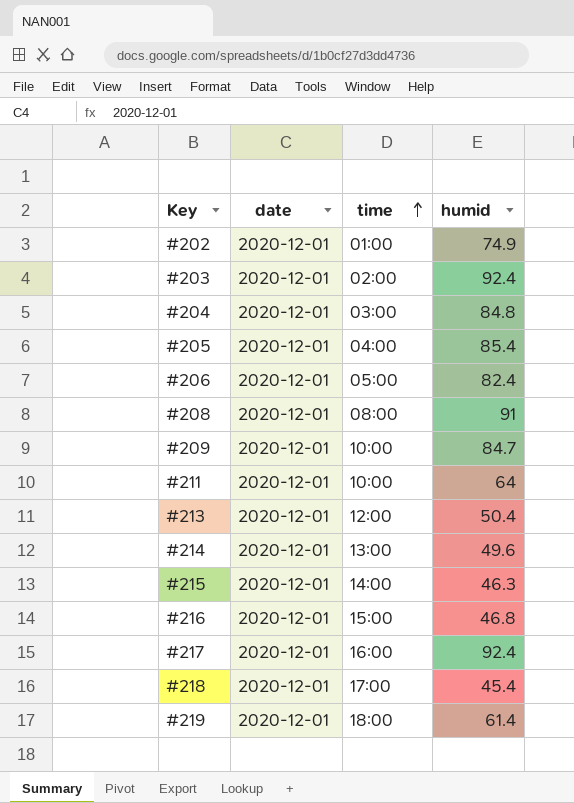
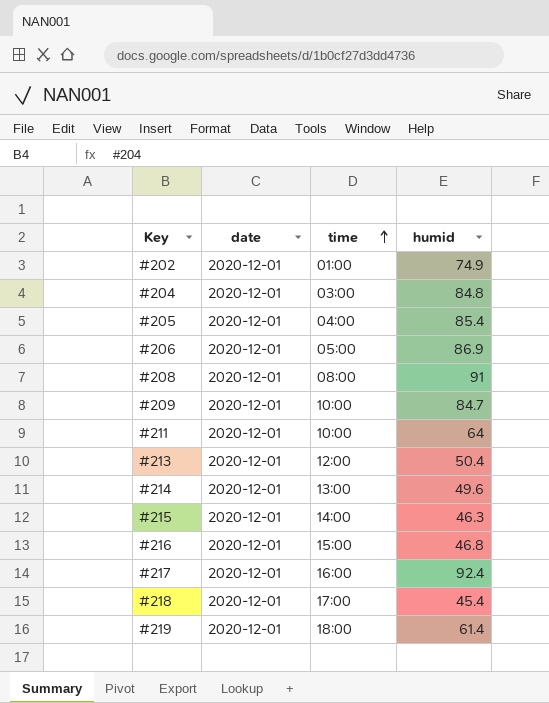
row #203: 2020-12-01 | 02:00 | 92.4 -> none
#206 | humid: 82.4 -> 86.9

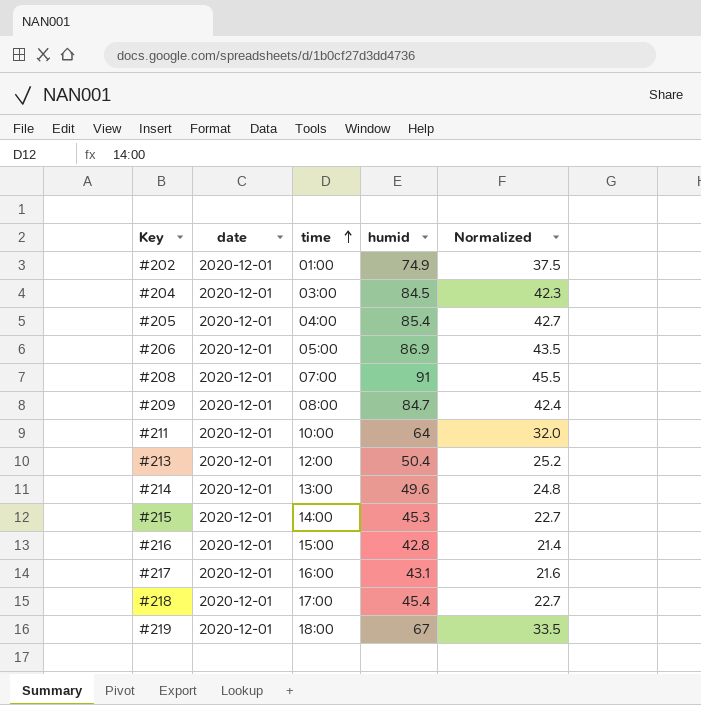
column Normalized | formula: none -> [humid] * 0.5
#204 | humid: 84.8 -> 84.5
#208 | time: 08:00 -> 07:00
#209 | time: 10:00 -> 08:00
#215 | humid: 46.3 -> 45.3
#216 | humid: 46.8 -> 42.8
#217 | humid: 92.4 -> 43.1
#219 | humid: 61.4 -> 67

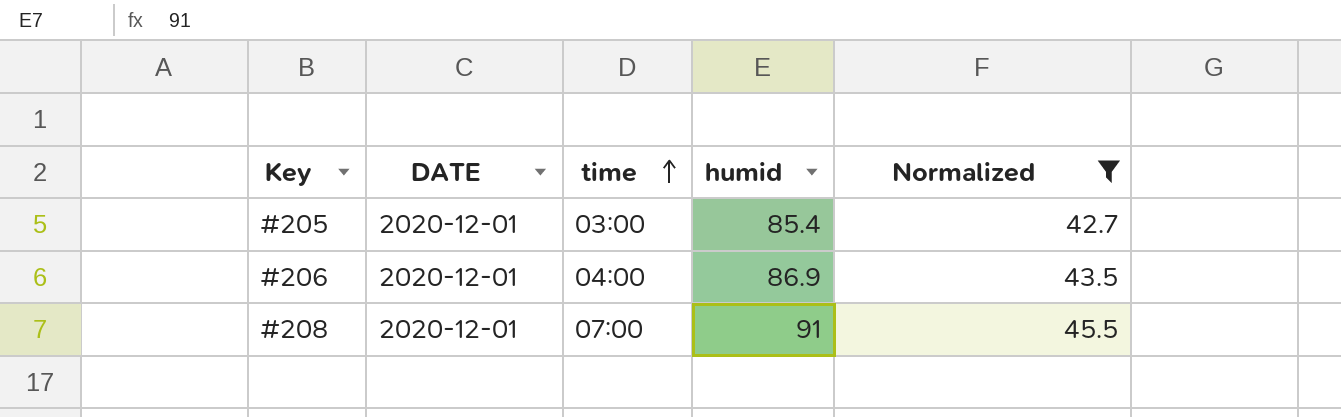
filter: none -> Normalized >= 42.7
column name: date -> DATE
#205 | time: 04:00 -> 03:00
#206 | time: 05:00 -> 04:00

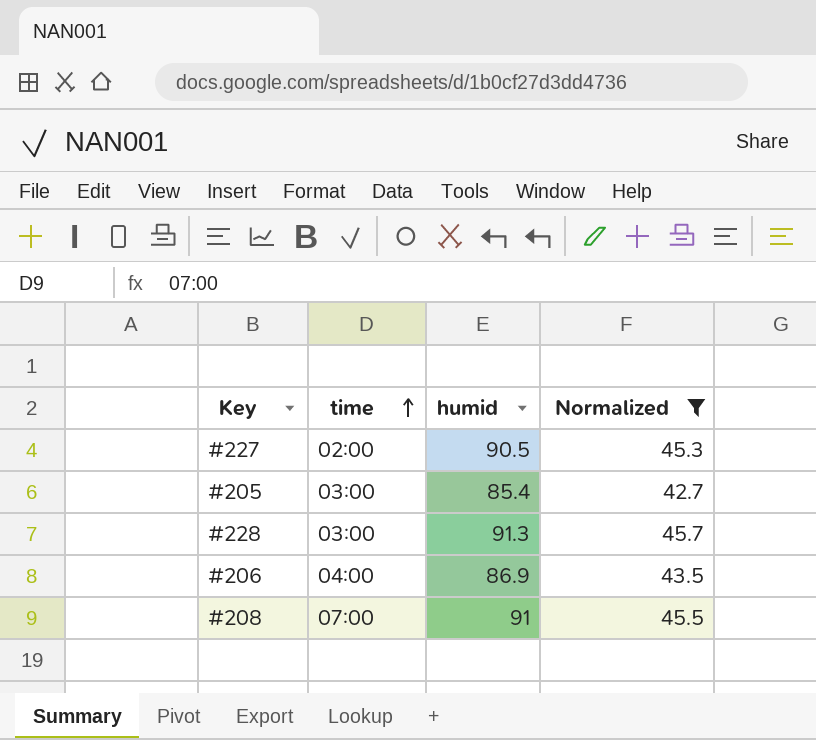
column DATE | position: 2 -> none
row #227: none -> 02:00 | 90.5 | 45.3
row #228: none -> 03:00 | 91.3 | 45.7

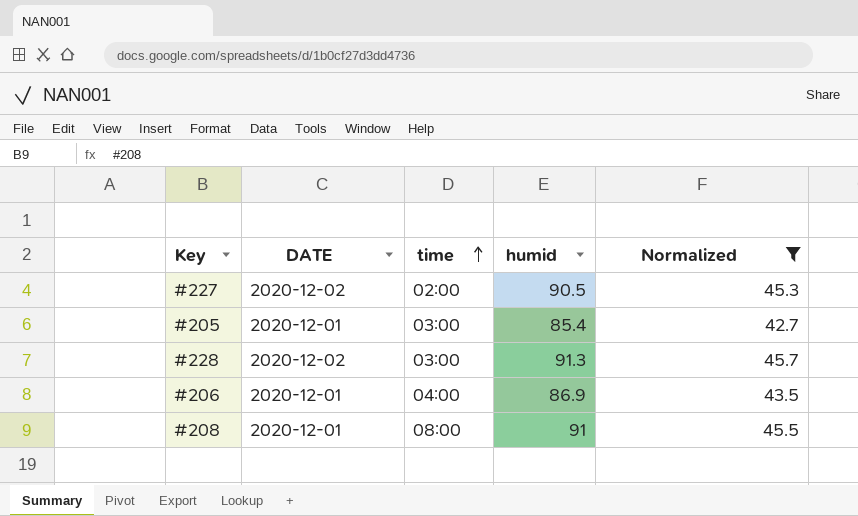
column DATE | position: none -> 2
#208 | time: 07:00 -> 08:00

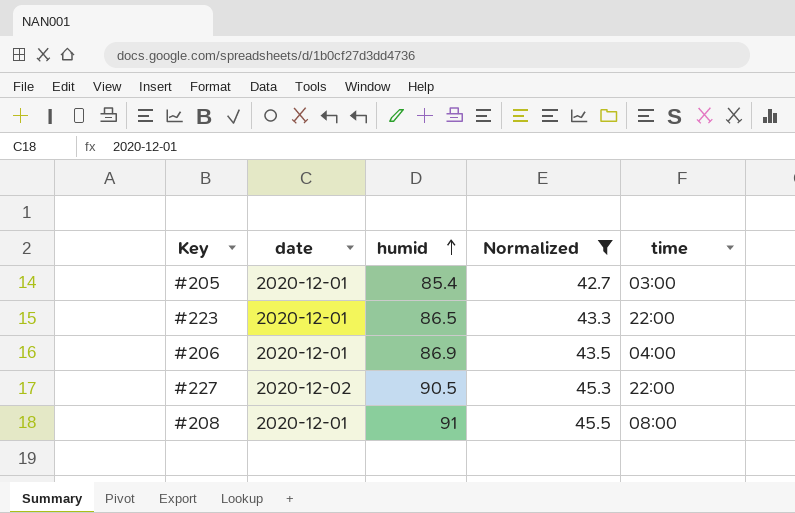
row order: time ascending -> humid ascending
column name: DATE -> date
column time | position: 3 -> 5
row #228: 2020-12-02 | 03:00 | 91.3 | 45.7 -> none
row #223: none -> 2020-12-01 | 86.5 | 43.3 | 22:00
#227 | time: 02:00 -> 22:00

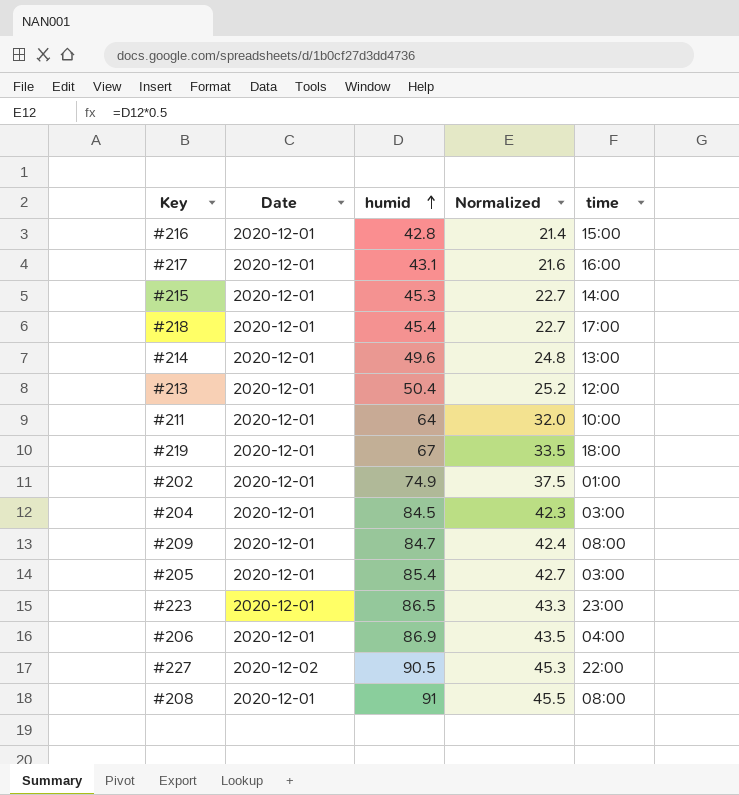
filter: Normalized >= 42.7 -> none
column name: date -> Date
#223 | time: 22:00 -> 23:00

